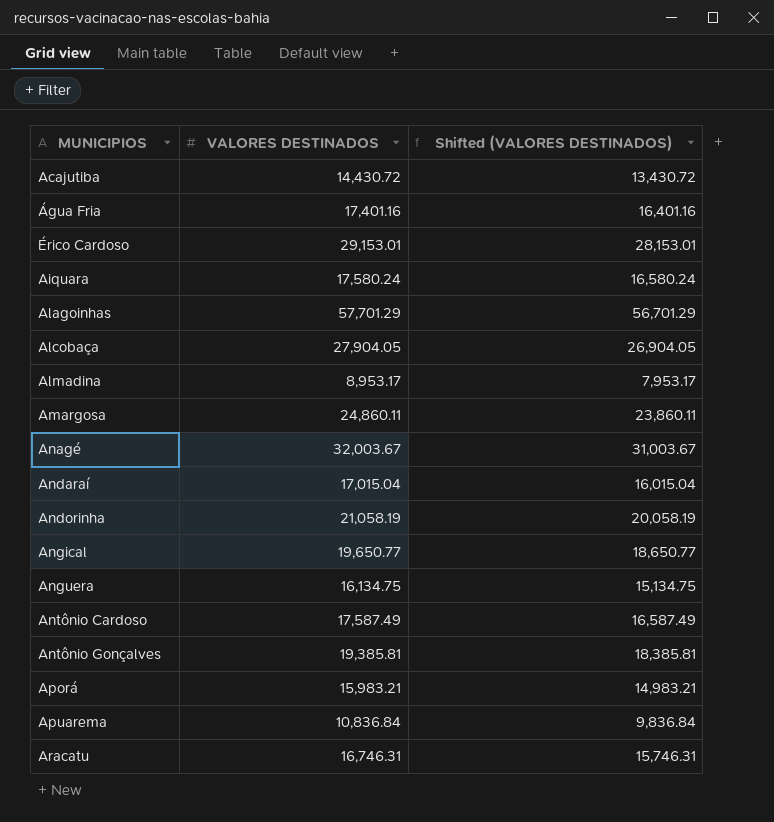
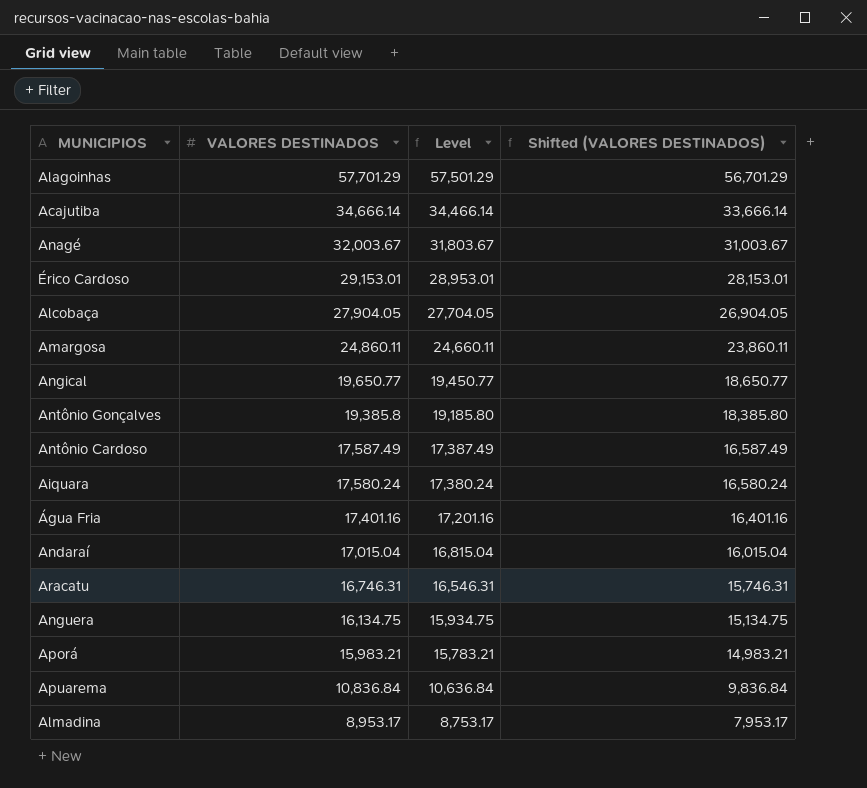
row order: none -> VALORES DESTINADOS descending
column Level | formula: none -> [VALORES DESTINADOS] - 200
row Andorinha: 21,058.19 | 20,058.19 -> none
Acajutiba | VALORES DESTINADOS: 14,430.72 -> 34,666.14
Acajutiba | Shifted (VALORES DESTINADOS): 13,430.72 -> 33,666.14
Antônio Gonçalves | VALORES DESTINADOS: 19,385.81 -> 19,385.8
Antônio Gonçalves | Shifted (VALORES DESTINADOS): 18,385.81 -> 18,385.80

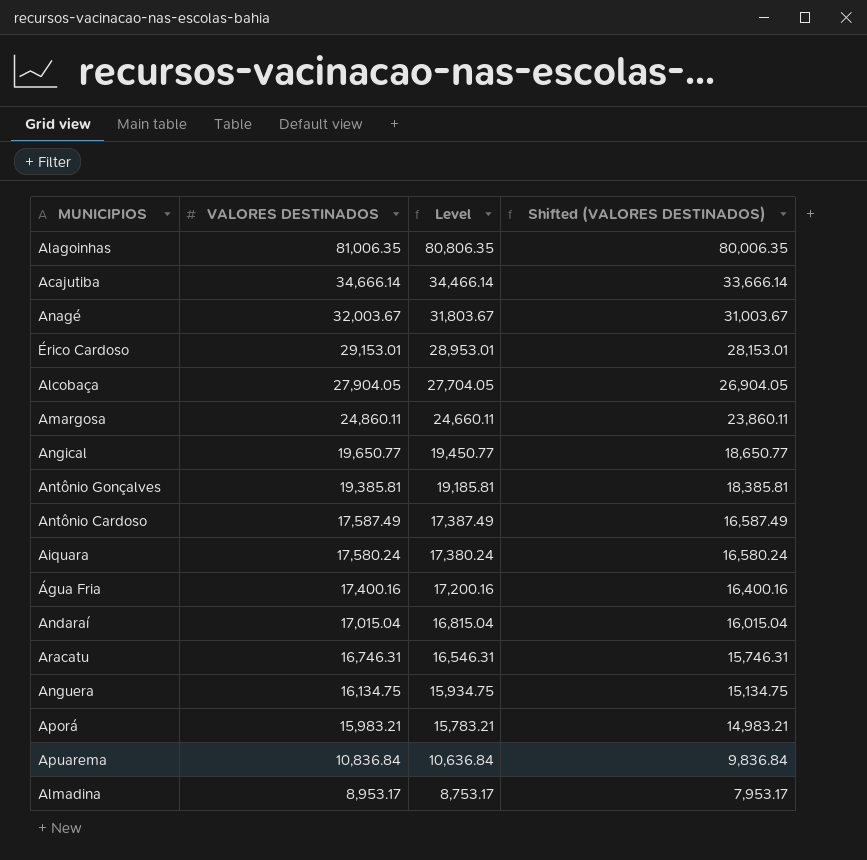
Alagoinhas | VALORES DESTINADOS: 57,701.29 -> 81,006.35
Alagoinhas | Level: 57,501.29 -> 80,806.35
Alagoinhas | Shifted (VALORES DESTINADOS): 56,701.29 -> 80,006.35
Antônio Gonçalves | VALORES DESTINADOS: 19,385.8 -> 19,385.81
Antônio Gonçalves | Level: 19,185.80 -> 19,185.81
Antônio Gonçalves | Shifted (VALORES DESTINADOS): 18,385.80 -> 18,385.81
Água Fria | VALORES DESTINADOS: 17,401.16 -> 17,400.16
Água Fria | Level: 17,201.16 -> 17,200.16
Água Fria | Shifted (VALORES DESTINADOS): 16,401.16 -> 16,400.16

